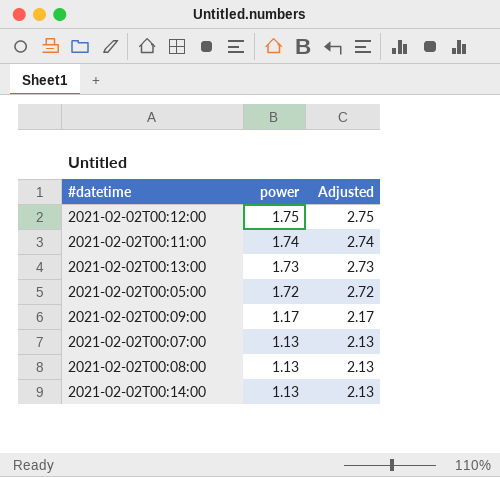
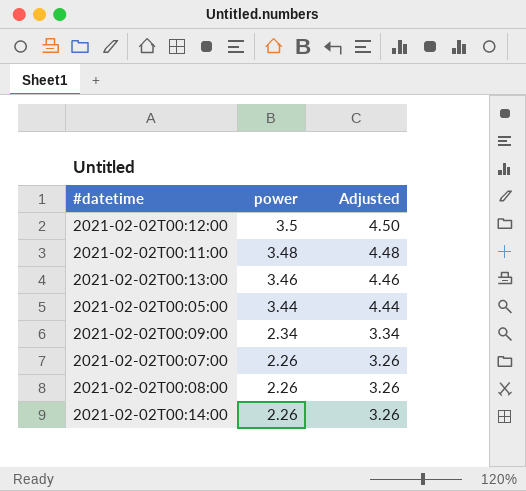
2021-02-02T00:12:00 | power: 1.75 -> 3.5
2021-02-02T00:12:00 | Adjusted: 2.75 -> 4.50
2021-02-02T00:11:00 | power: 1.74 -> 3.48
2021-02-02T00:11:00 | Adjusted: 2.74 -> 4.48
2021-02-02T00:13:00 | power: 1.73 -> 3.46
2021-02-02T00:13:00 | Adjusted: 2.73 -> 4.46
2021-02-02T00:05:00 | power: 1.72 -> 3.44
2021-02-02T00:05:00 | Adjusted: 2.72 -> 4.44
2021-02-02T00:09:00 | power: 1.17 -> 2.34
2021-02-02T00:09:00 | Adjusted: 2.17 -> 3.34
2021-02-02T00:07:00 | power: 1.13 -> 2.26
2021-02-02T00:07:00 | Adjusted: 2.13 -> 3.26
2021-02-02T00:08:00 | power: 1.13 -> 2.26
2021-02-02T00:08:00 | Adjusted: 2.13 -> 3.26
2021-02-02T00:14:00 | power: 1.13 -> 2.26
2021-02-02T00:14:00 | Adjusted: 2.13 -> 3.26

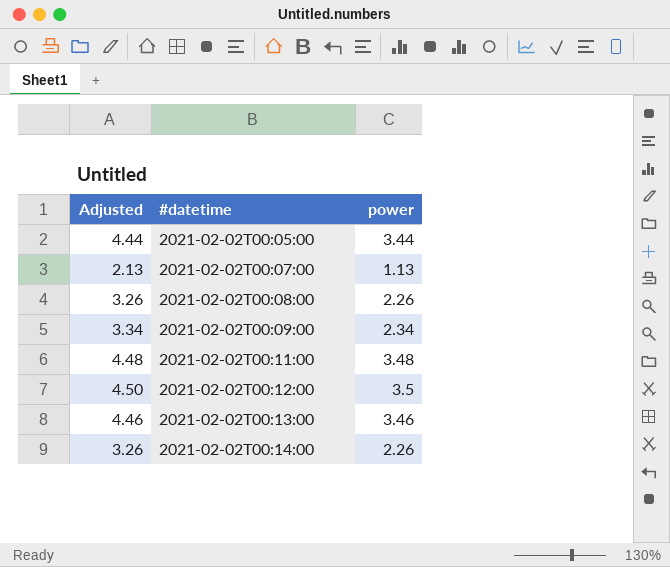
row order: power descending -> #datetime ascending
column Adjusted | position: 3 -> 1
2021-02-02T00:07:00 | Adjusted: 3.26 -> 2.13
2021-02-02T00:07:00 | power: 2.26 -> 1.13

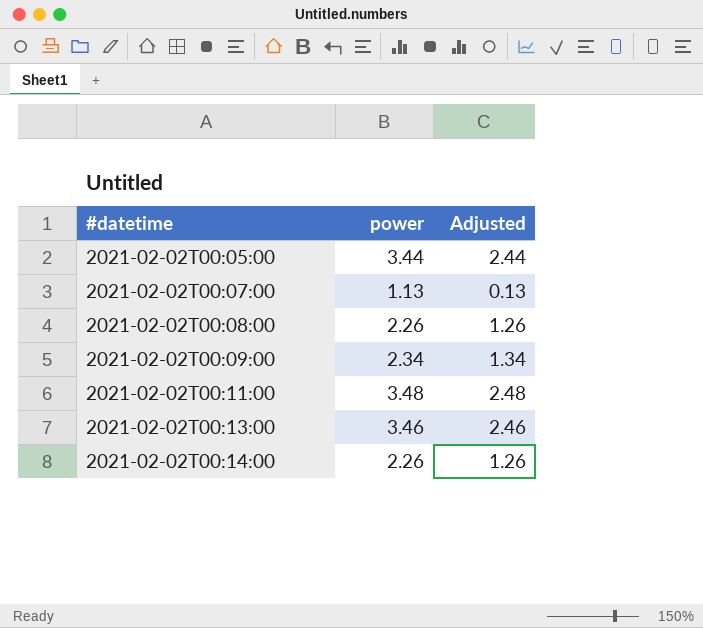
column Adjusted | formula: [power] + 1 -> [power] - 1
column Adjusted | position: 1 -> 3
row 2021-02-02T00:12:00: 4.50 | 3.5 -> none

